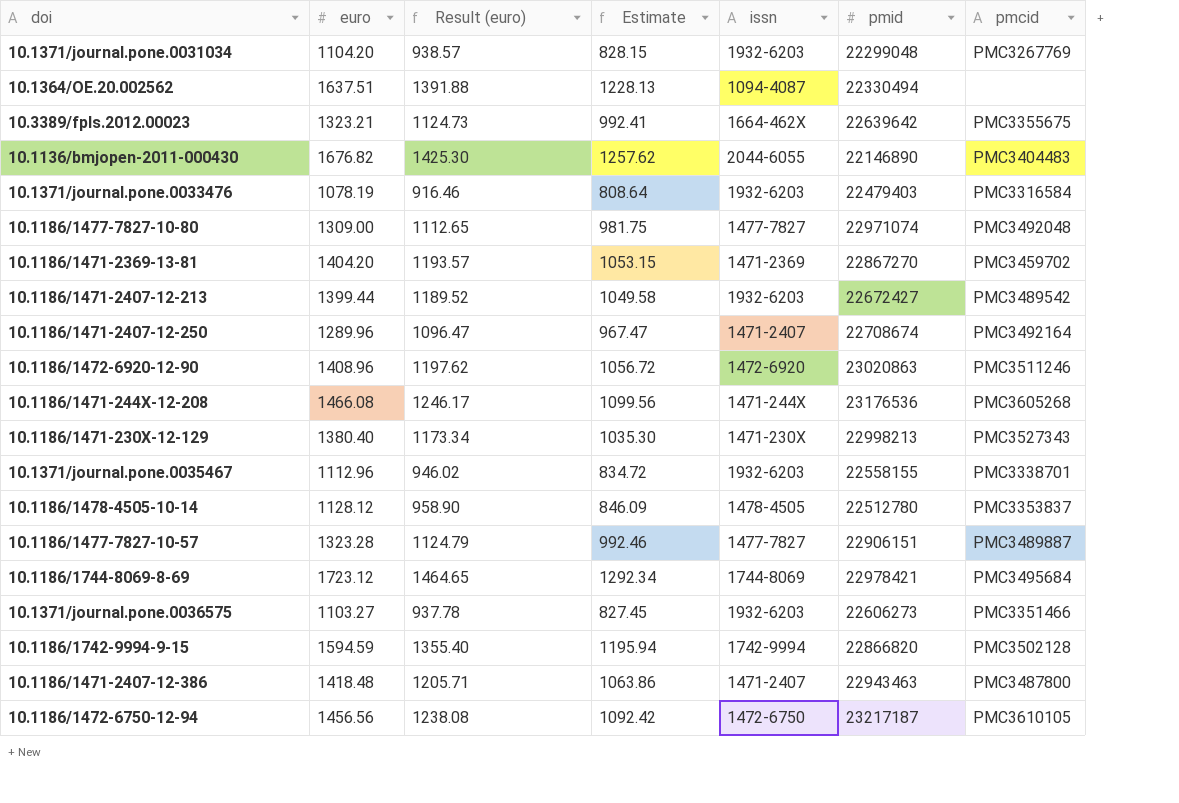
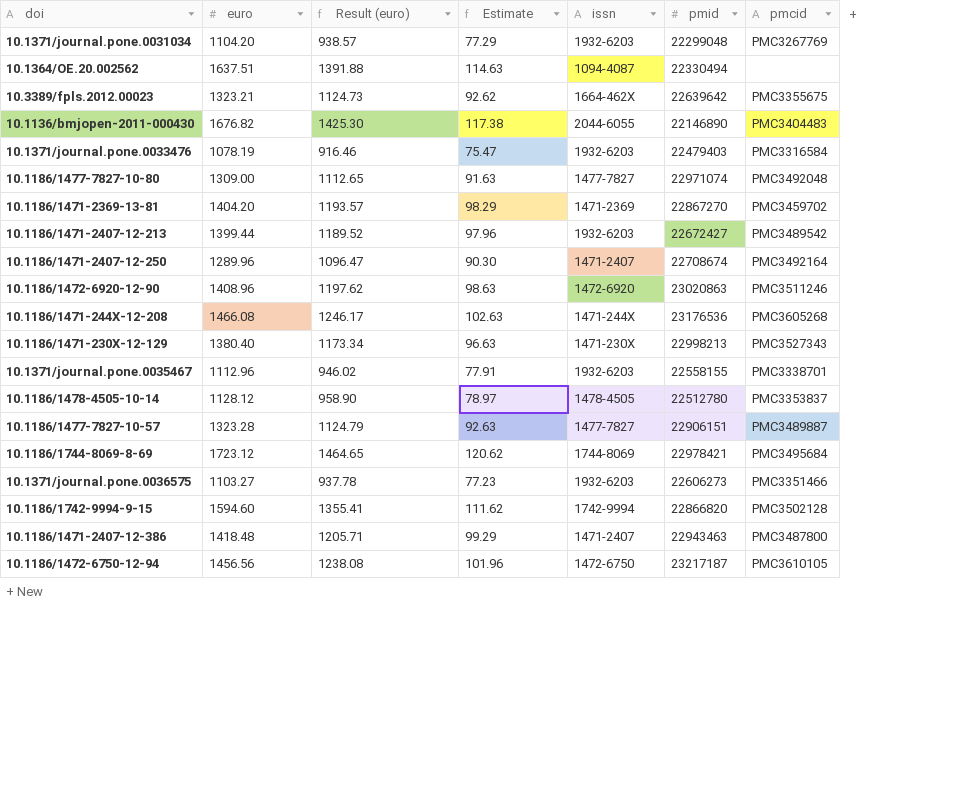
column Estimate | formula: [euro] * 0.75 -> [euro] * 0.07
10.1186/1742-9994-9-15 | euro: 1594.59 -> 1594.60
10.1186/1742-9994-9-15 | Result (euro): 1355.40 -> 1355.41

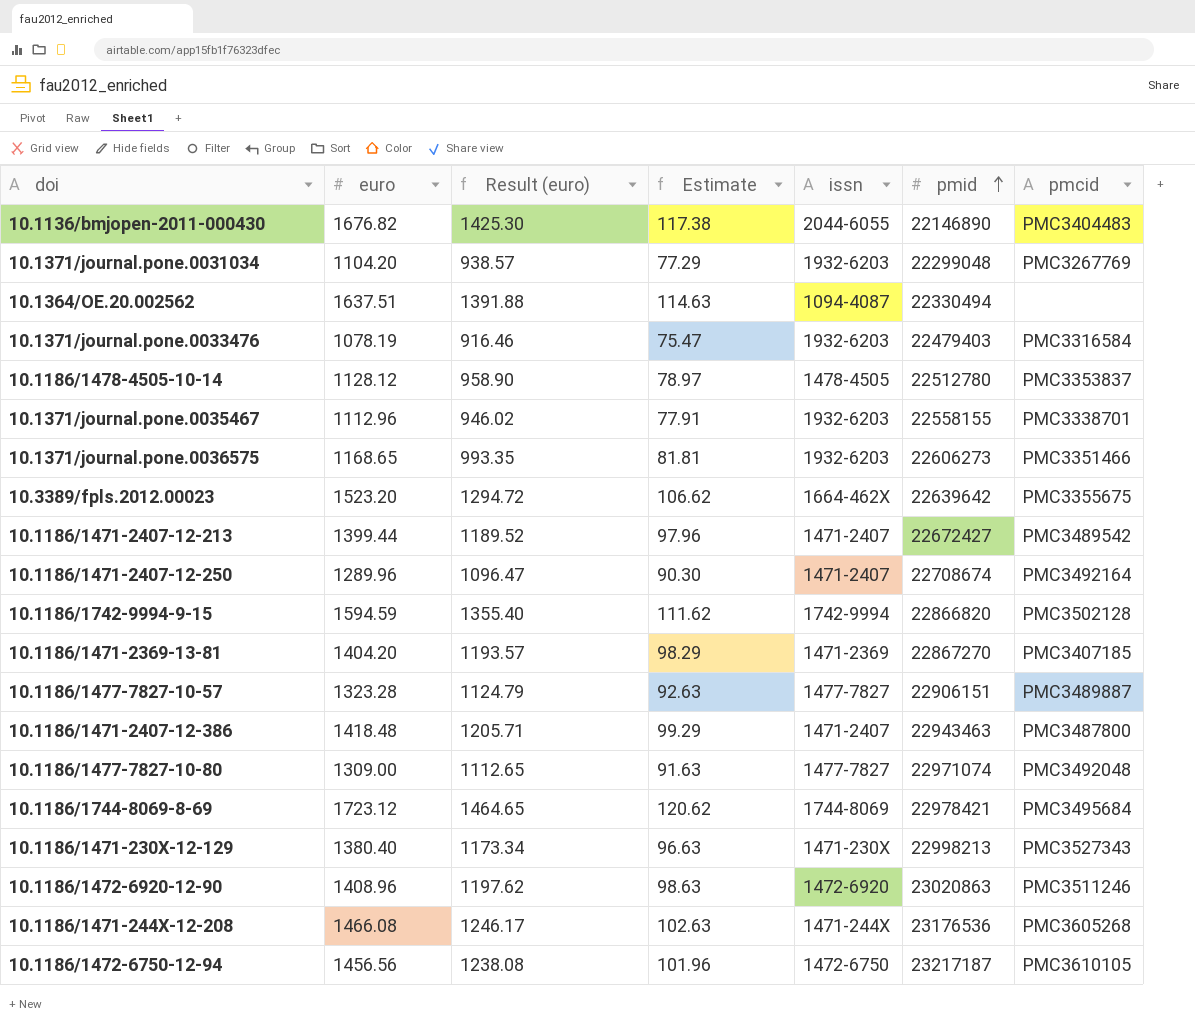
row order: none -> pmid ascending
10.1371/journal.pone.0036575 | euro: 1103.27 -> 1168.65
10.1371/journal.pone.0036575 | Result (euro): 937.78 -> 993.35
10.1371/journal.pone.0036575 | Estimate: 77.23 -> 81.81
10.3389/fpls.2012.00023 | euro: 1323.21 -> 1523.20
10.3389/fpls.2012.00023 | Result (euro): 1124.73 -> 1294.72
10.3389/fpls.2012.00023 | Estimate: 92.62 -> 106.62
10.1186/1471-2407-12-213 | issn: 1932-6203 -> 1471-2407
10.1186/1742-9994-9-15 | euro: 1594.60 -> 1594.59
10.1186/1742-9994-9-15 | Result (euro): 1355.41 -> 1355.40
10.1186/1471-2369-13-81 | pmcid: PMC3459702 -> PMC3407185

